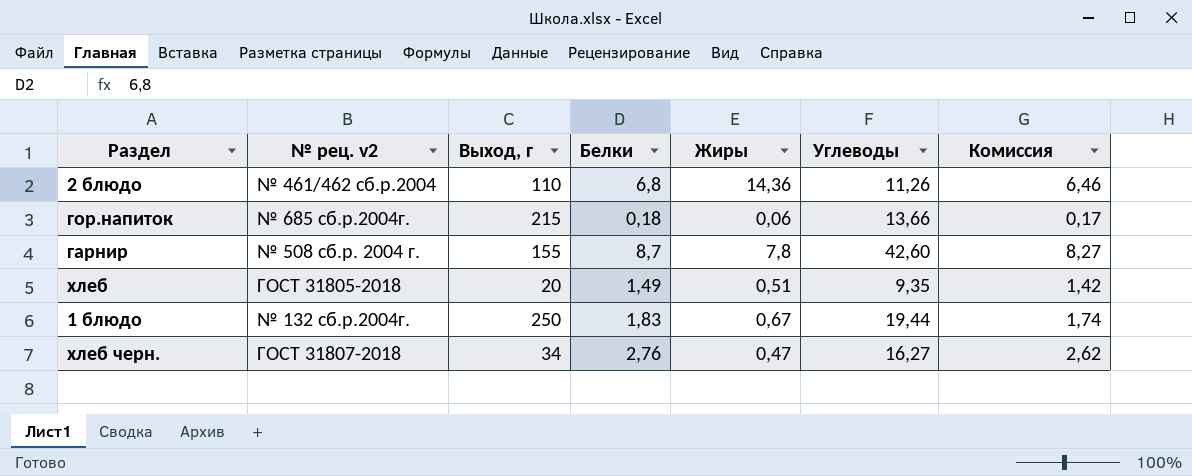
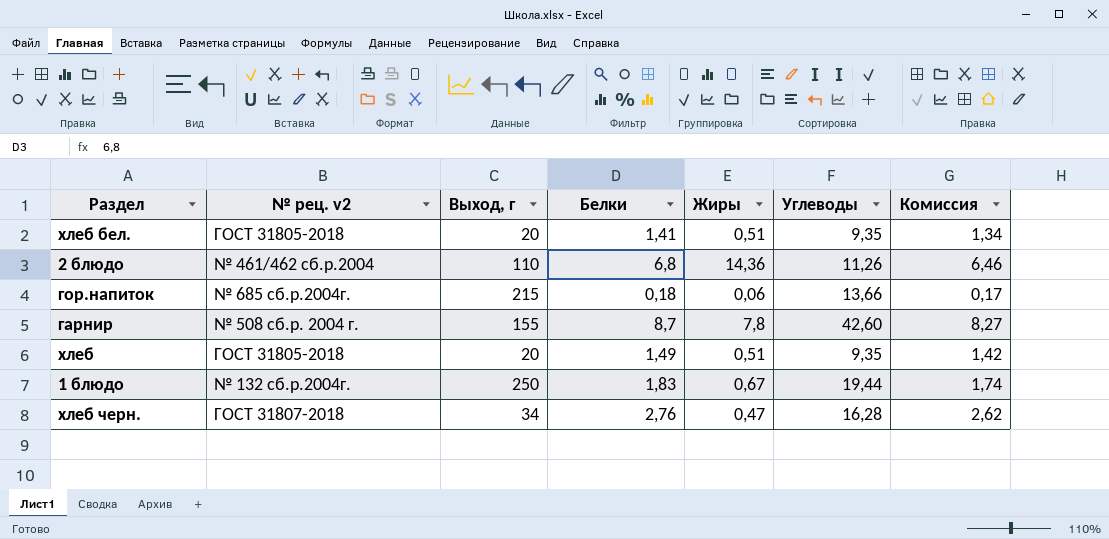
row хлеб бел.: none -> ГОСТ 31805-2018 | 20 | 1,41 | 0,51 | 9,35 | 1,34
хлеб черн. | Углеводы: 16,27 -> 16,28

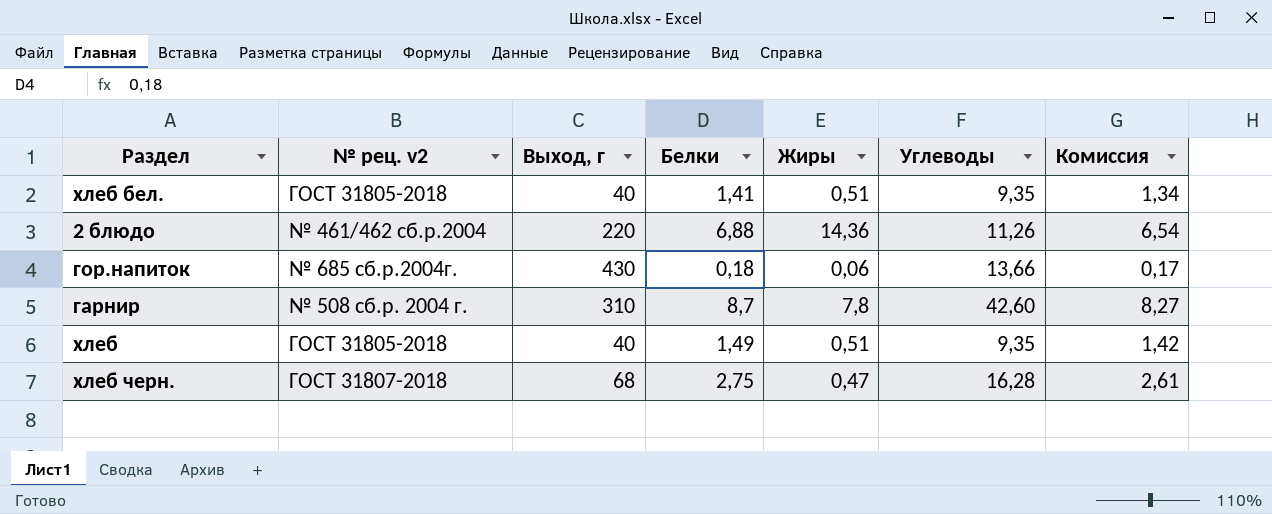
row 1 блюдо: № 132 сб.р.2004г. | 250 | 1,83 | 0,67 | 19,44 | 1,74 -> none
хлеб бел. | Выход, г: 20 -> 40
2 блюдо | Выход, г: 110 -> 220
2 блюдо | Белки: 6,8 -> 6,88
2 блюдо | Комиссия: 6,46 -> 6,54
гор.напиток | Выход, г: 215 -> 430
гарнир | Выход, г: 155 -> 310
хлеб | Выход, г: 20 -> 40
хлеб черн. | Выход, г: 34 -> 68
хлеб черн. | Белки: 2,76 -> 2,75
хлеб черн. | Комиссия: 2,62 -> 2,61

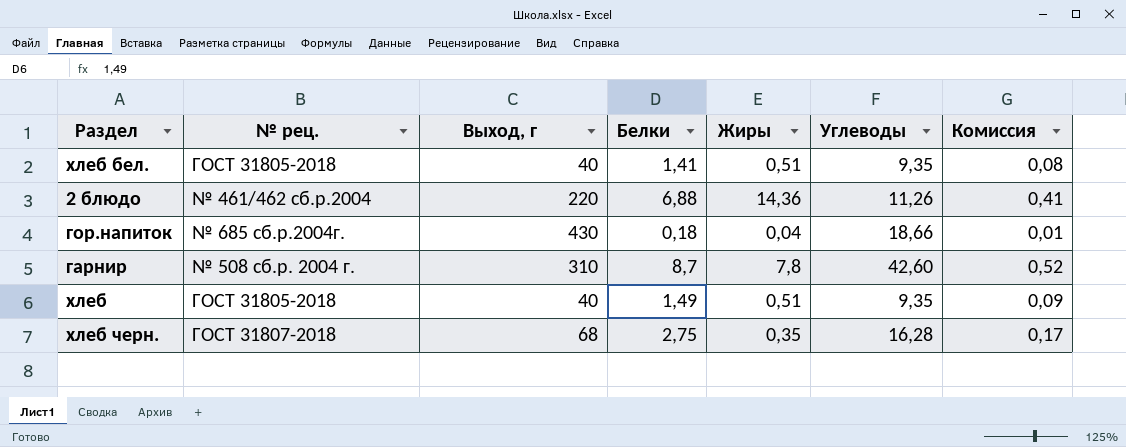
column name: № рец. v2 -> № рец.
column Комиссия | formula: [Белки] * 0,95 -> [Белки] * 0,06
гор.напиток | Жиры: 0,06 -> 0,04
гор.напиток | Углеводы: 13,66 -> 18,66
хлеб черн. | Жиры: 0,47 -> 0,35

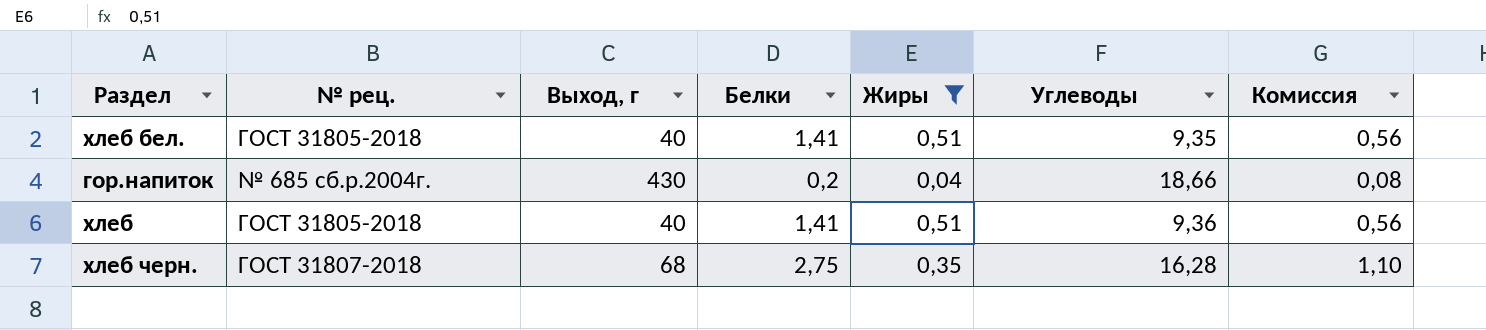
filter: none -> Жиры <= 0,51
column Комиссия | formula: [Белки] * 0,06 -> [Белки] * 0,4
гор.напиток | Белки: 0,18 -> 0,2
хлеб | Белки: 1,49 -> 1,41
хлеб | Углеводы: 9,35 -> 9,36

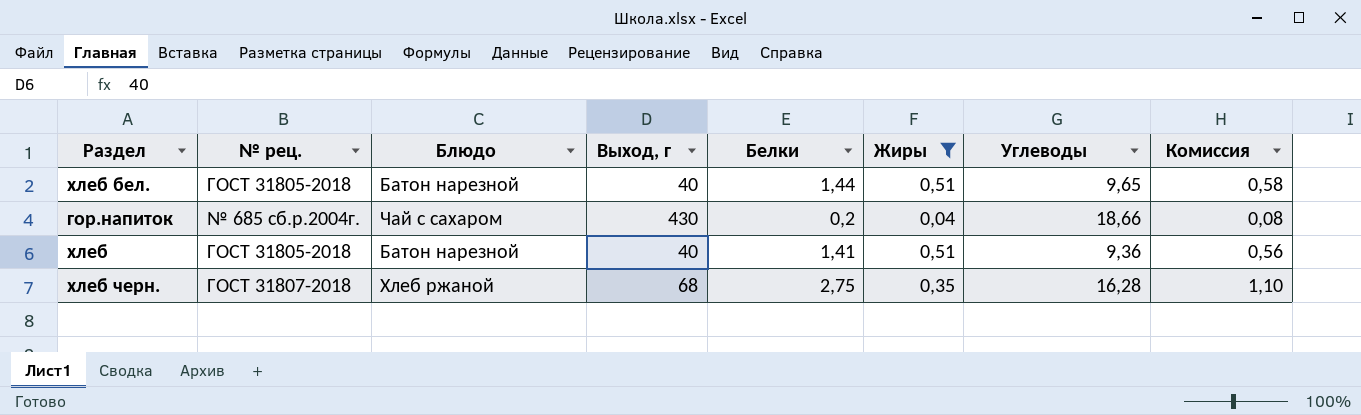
column Блюдо | position: none -> 3
хлеб бел. | Белки: 1,41 -> 1,44
хлеб бел. | Углеводы: 9,35 -> 9,65
хлеб бел. | Комиссия: 0,56 -> 0,58

